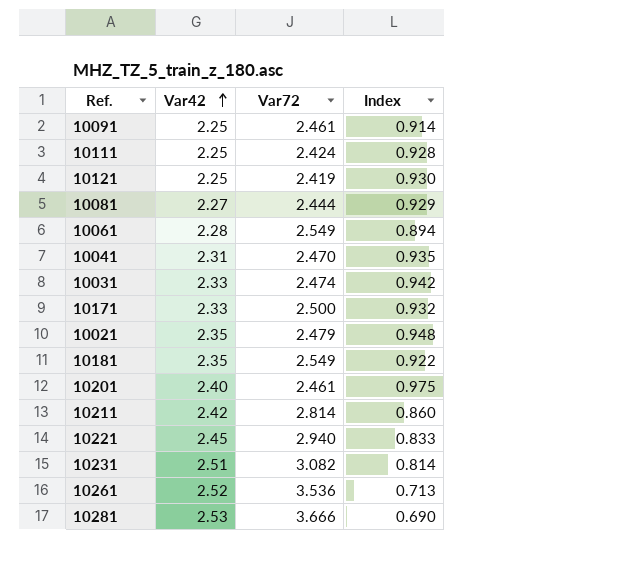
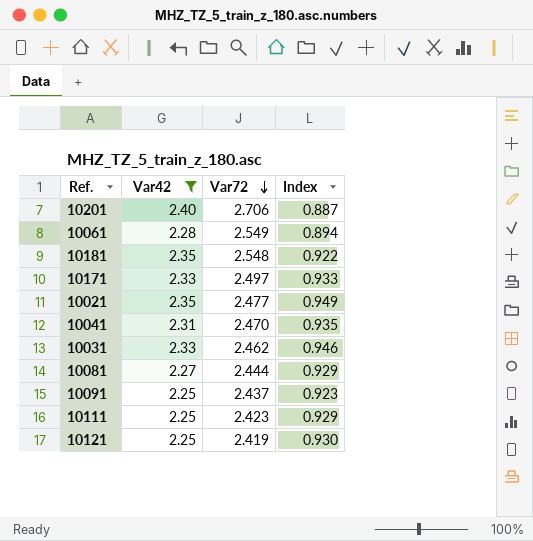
filter: none -> Var42 <= 2.40
row order: Var42 ascending -> Var72 descending
10201 | Var72: 2.461 -> 2.706
10201 | Index: 0.975 -> 0.887
10181 | Var72: 2.549 -> 2.548
10171 | Var72: 2.500 -> 2.497
10171 | Index: 0.932 -> 0.933
10021 | Var72: 2.479 -> 2.477
10021 | Index: 0.948 -> 0.949
10031 | Var72: 2.474 -> 2.462
10031 | Index: 0.942 -> 0.946
10091 | Var72: 2.461 -> 2.437
10091 | Index: 0.914 -> 0.923
10111 | Var72: 2.424 -> 2.423
10111 | Index: 0.928 -> 0.929

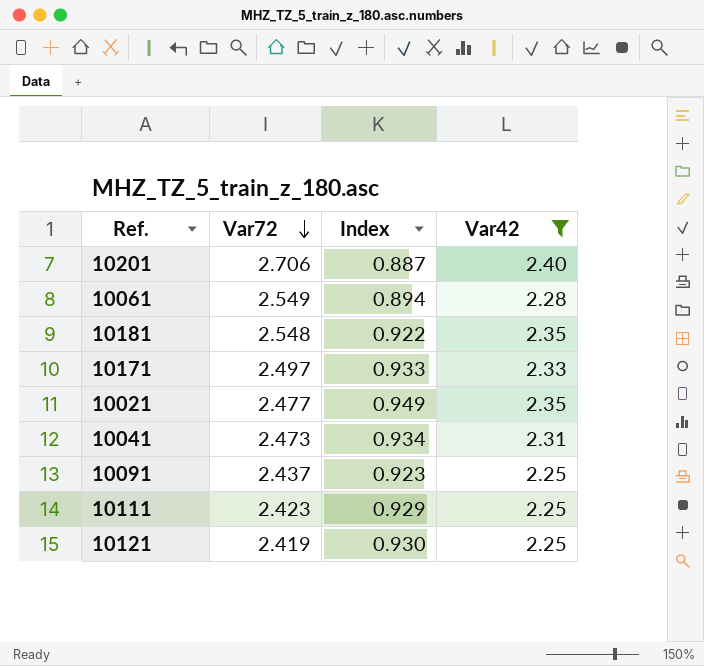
column Var42 | position: 2 -> 4
row 10031: 2.33 | 2.462 | 0.946 -> none
row 10081: 2.27 | 2.444 | 0.929 -> none
10041 | Var72: 2.470 -> 2.473
10041 | Index: 0.935 -> 0.934

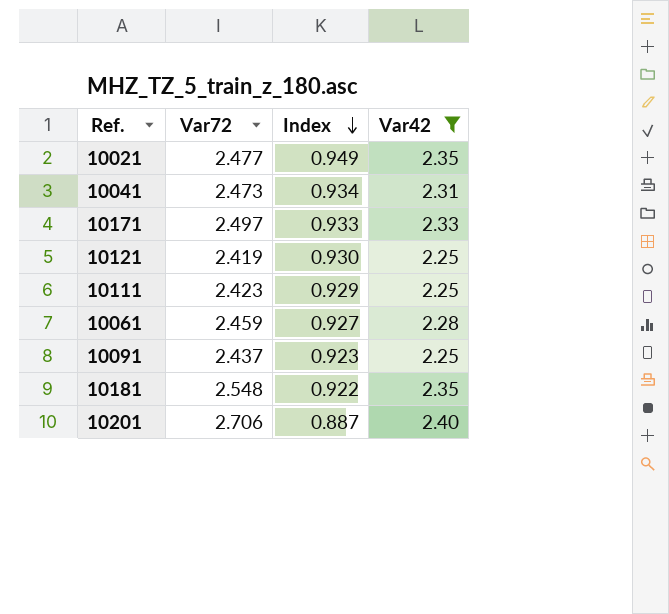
row order: Var72 descending -> Index descending
10061 | Var72: 2.549 -> 2.459
10061 | Index: 0.894 -> 0.927

